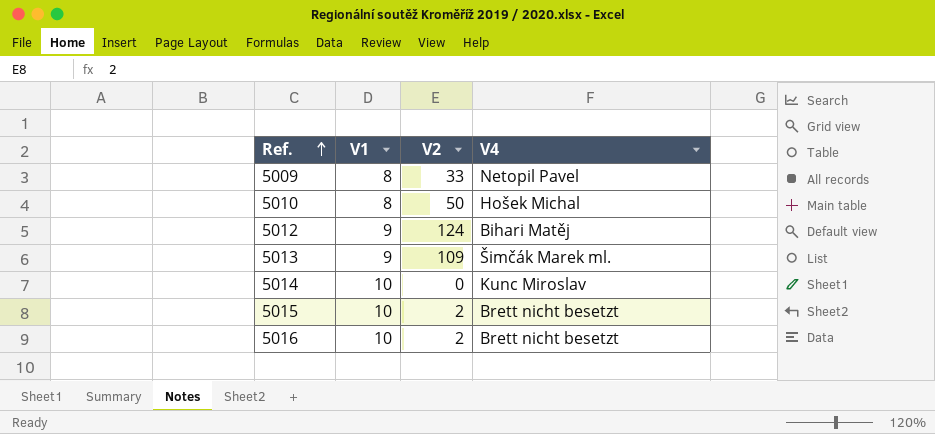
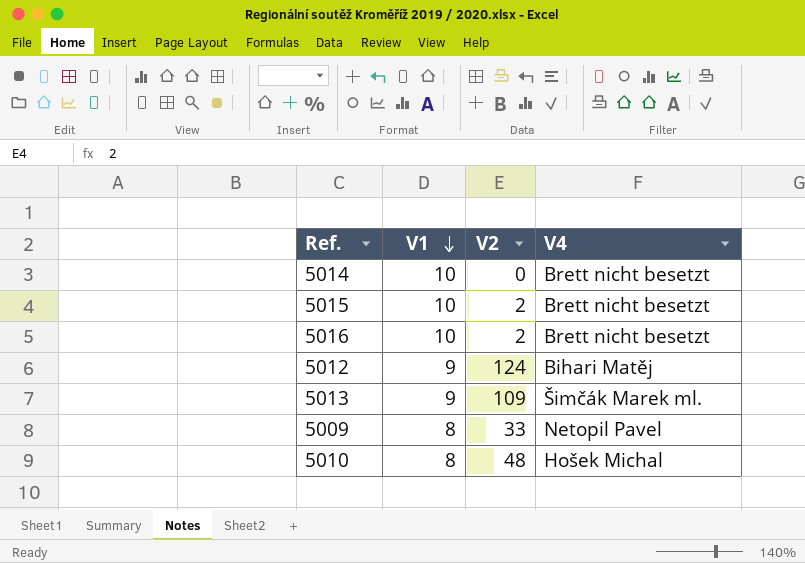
row order: Ref. ascending -> V1 descending
5014 | V4: Kunc Miroslav -> Brett nicht besetzt
5010 | V2: 50 -> 48

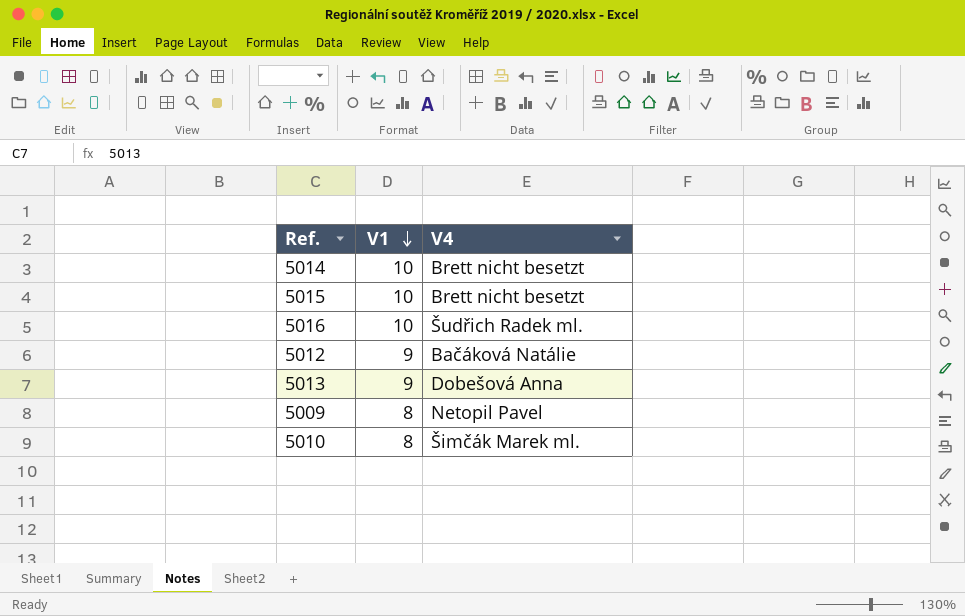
column V2 | position: 3 -> none
5016 | V4: Brett nicht besetzt -> Šudřich Radek ml.
5012 | V4: Bihari Matěj -> Bačáková Natálie
5013 | V4: Šimčák Marek ml. -> Dobešová Anna
5010 | V4: Hošek Michal -> Šimčák Marek ml.

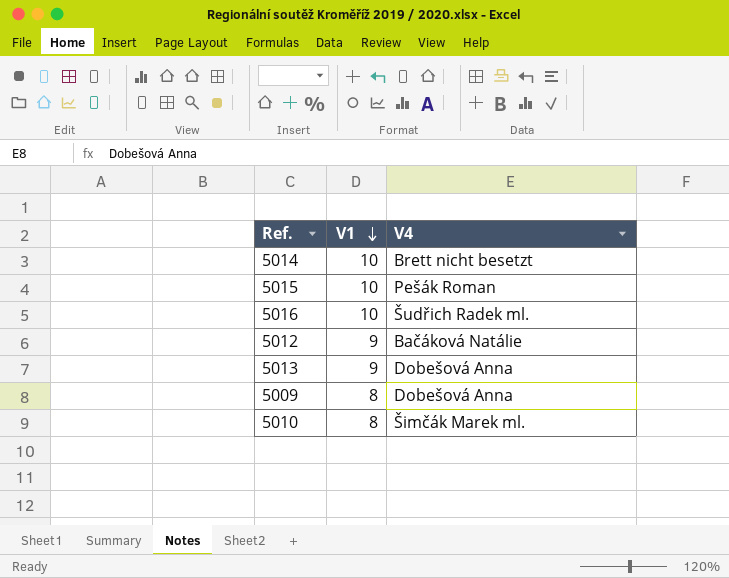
5015 | V4: Brett nicht besetzt -> Pešák Roman
5009 | V4: Netopil Pavel -> Dobešová Anna

